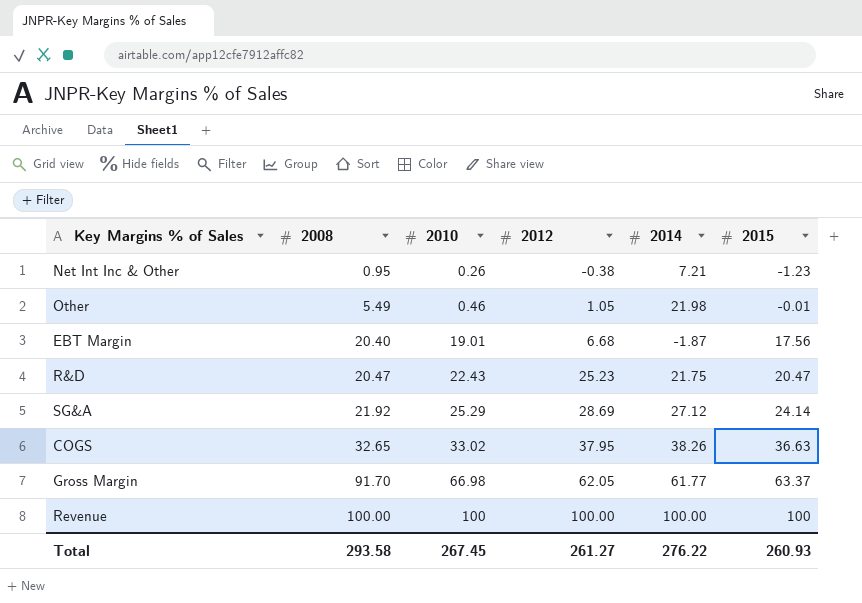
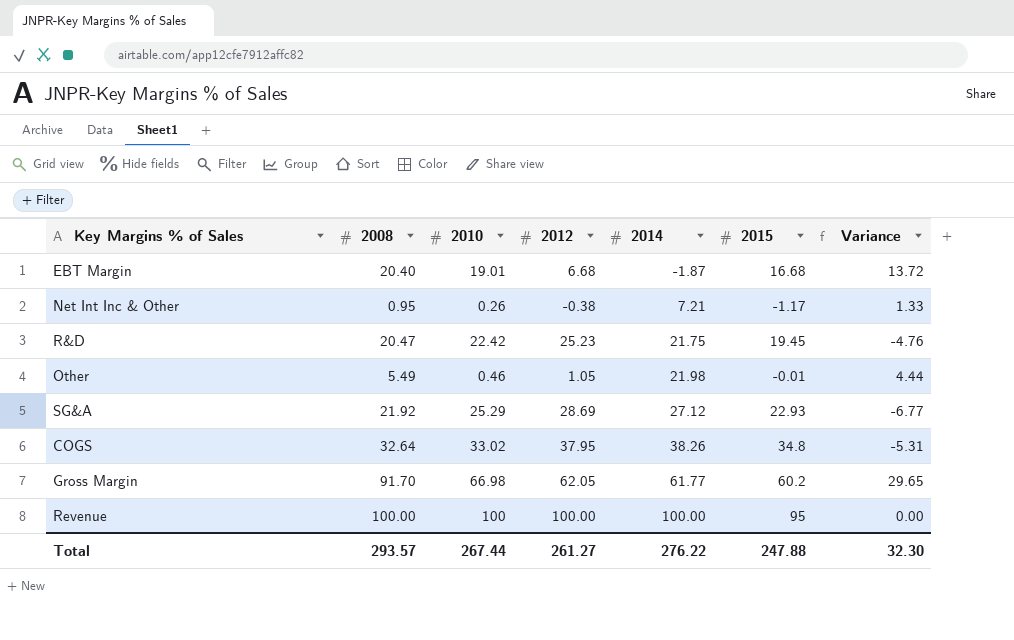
row order: 2008 ascending -> 2014 ascending
column Variance | formula: none -> [2008] - [2012]
EBT Margin | 2015: 17.56 -> 16.68
Net Int Inc & Other | 2015: -1.23 -> -1.17
R&D | 2010: 22.43 -> 22.42
R&D | 2015: 20.47 -> 19.45
SG&A | 2015: 24.14 -> 22.93
COGS | 2008: 32.65 -> 32.64
COGS | 2015: 36.63 -> 34.8
Gross Margin | 2015: 63.37 -> 60.2
Revenue | 2015: 100 -> 95
Total | 2008: 293.58 -> 293.57
Total | 2010: 267.45 -> 267.44
Total | 2015: 260.93 -> 247.88

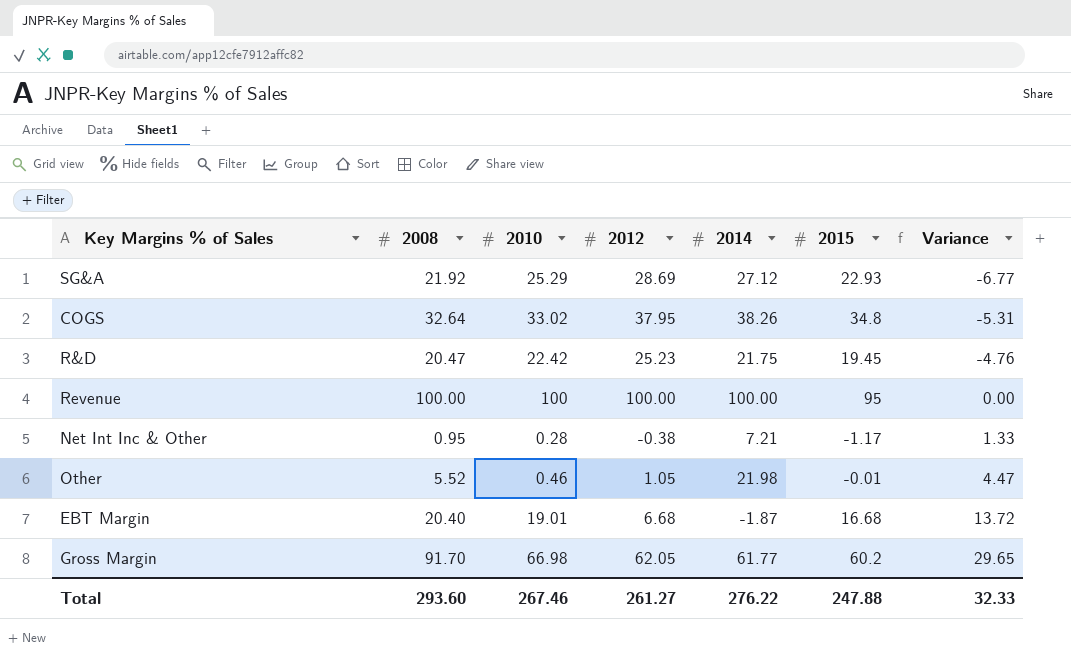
row order: 2014 ascending -> Variance ascending
Net Int Inc & Other | 2010: 0.26 -> 0.28
Other | 2008: 5.49 -> 5.52
Other | Variance: 4.44 -> 4.47
Total | 2008: 293.57 -> 293.60
Total | 2010: 267.44 -> 267.46
Total | Variance: 32.30 -> 32.33

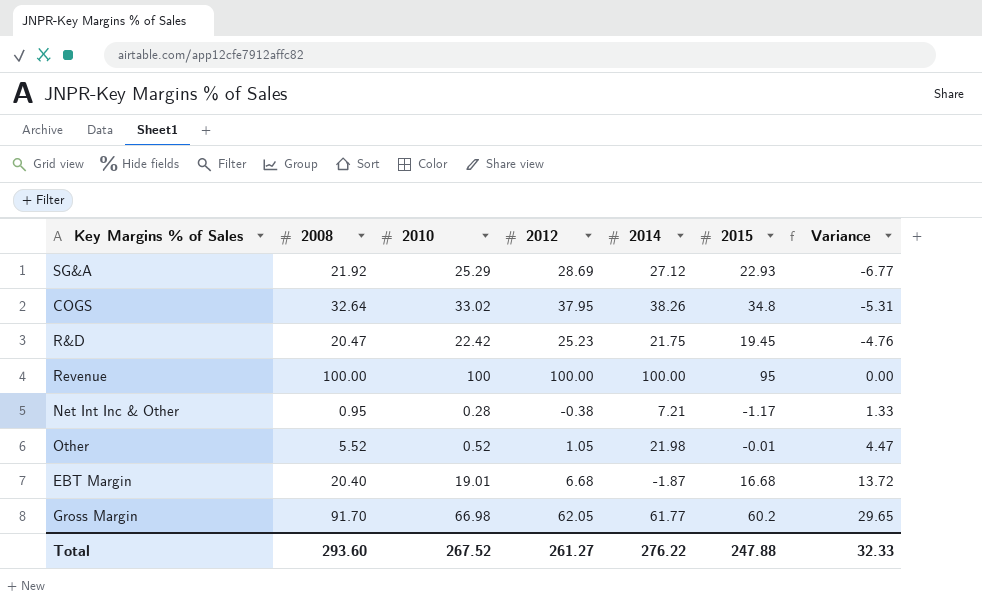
Other | 2010: 0.46 -> 0.52
Total | 2010: 267.46 -> 267.52

